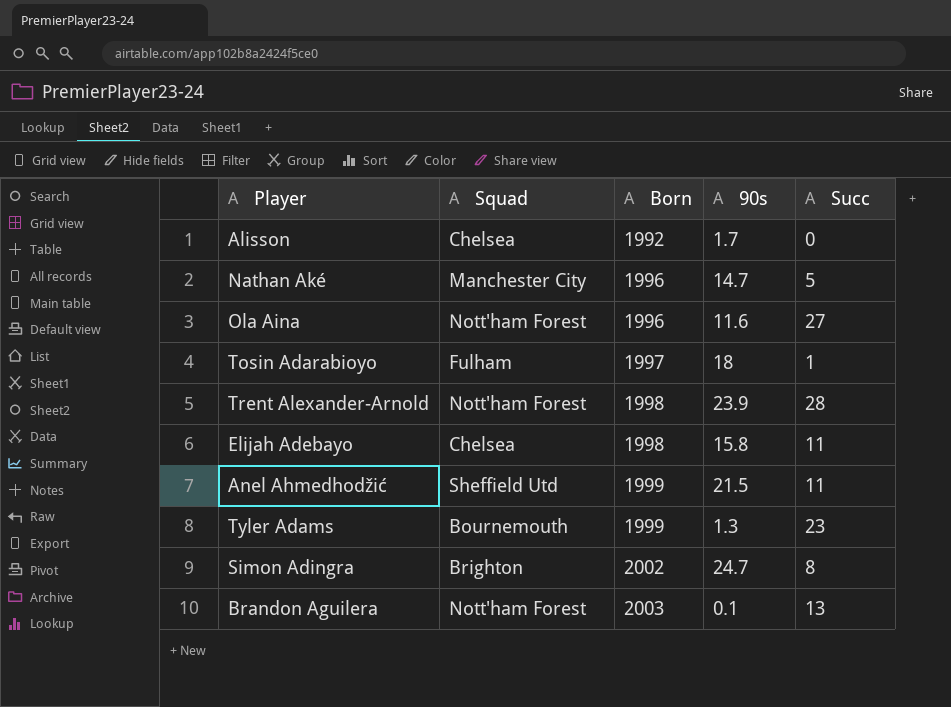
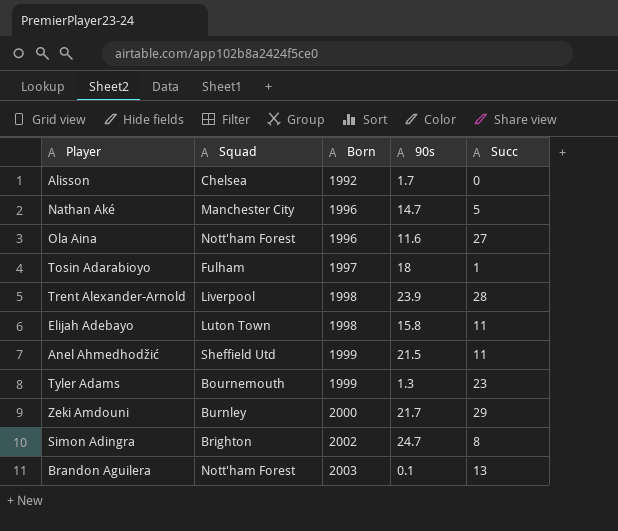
Trent Alexander-Arnold | Squad: Nott'ham Forest -> Liverpool
Elijah Adebayo | Squad: Chelsea -> Luton Town
row Zeki Amdouni: none -> Burnley | 2000 | 21.7 | 29

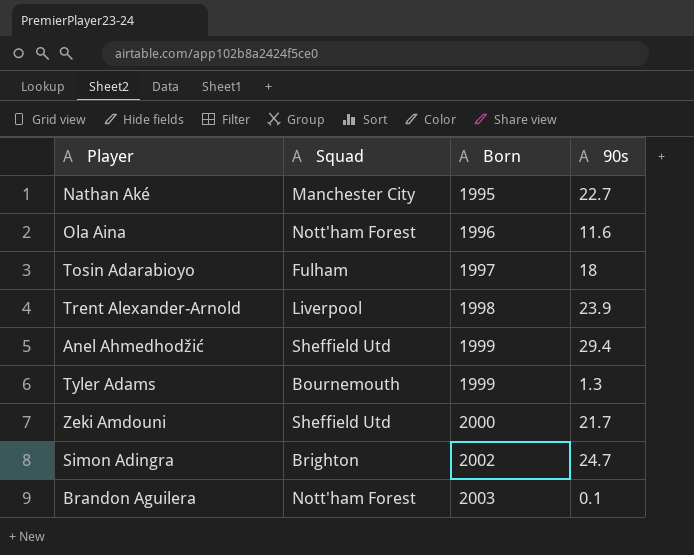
column Succ | position: 5 -> none
row Alisson: Chelsea | 1992 | 1.7 | 0 -> none
row Elijah Adebayo: Luton Town | 1998 | 15.8 | 11 -> none
Nathan Aké | Born: 1996 -> 1995
Nathan Aké | 90s: 14.7 -> 22.7
Anel Ahmedhodžić | 90s: 21.5 -> 29.4
Zeki Amdouni | Squad: Burnley -> Sheffield Utd

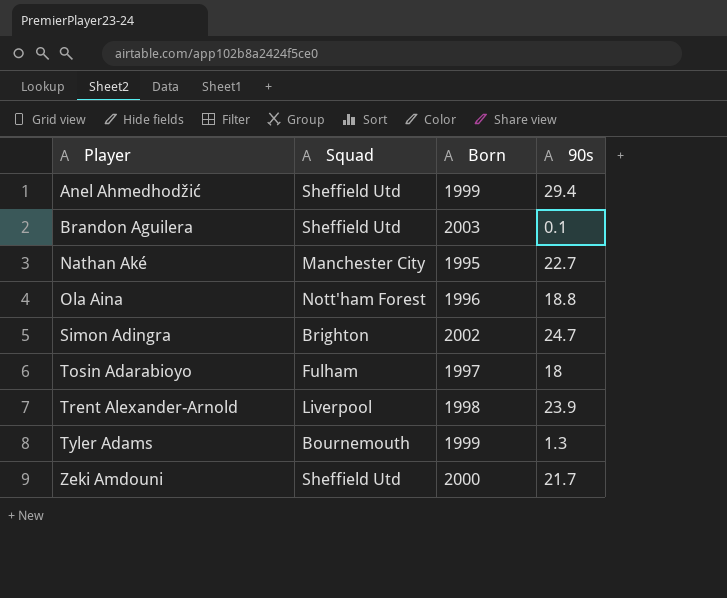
row order: Born ascending -> Player ascending
Brandon Aguilera | Squad: Nott'ham Forest -> Sheffield Utd
Ola Aina | 90s: 11.6 -> 18.8

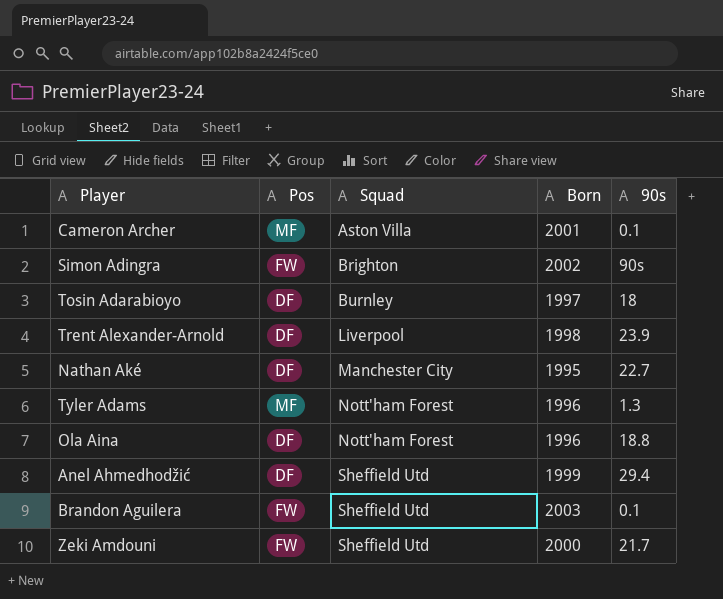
row order: Player ascending -> Squad ascending
column Pos | position: none -> 2
row Cameron Archer: none -> MF | Aston Villa | 2001 | 0.1
Simon Adingra | 90s: 24.7 -> 90s
Tosin Adarabioyo | Squad: Fulham -> Burnley
Tyler Adams | Squad: Bournemouth -> Nott'ham Forest
Tyler Adams | Born: 1999 -> 1996

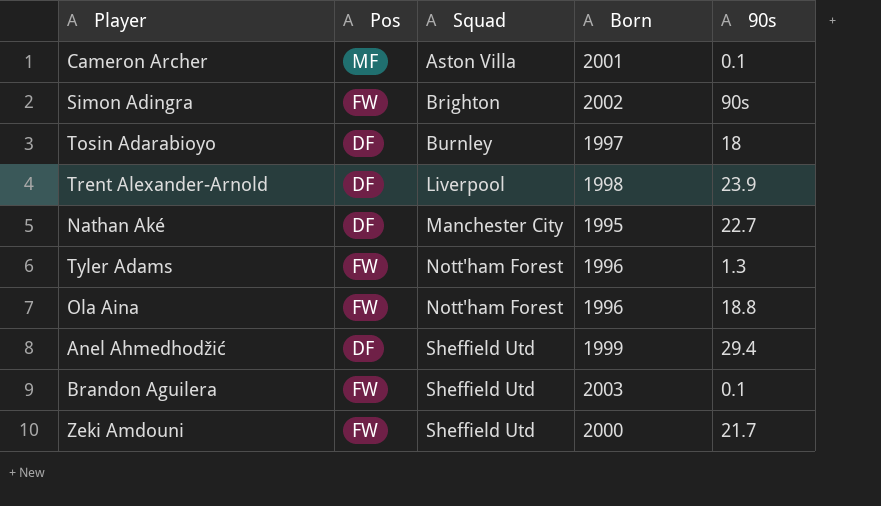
Tyler Adams | Pos: MF -> FW
Ola Aina | Pos: DF -> FW

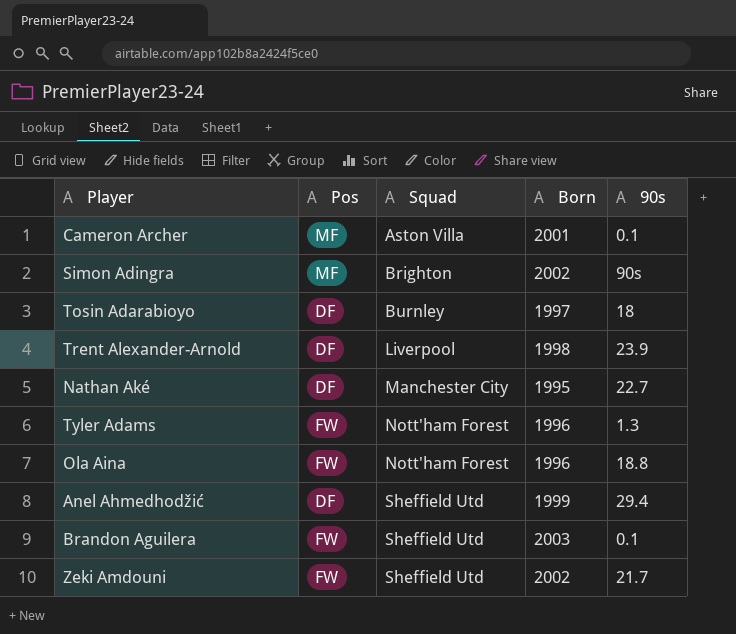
Simon Adingra | Pos: FW -> MF
Zeki Amdouni | Born: 2000 -> 2002

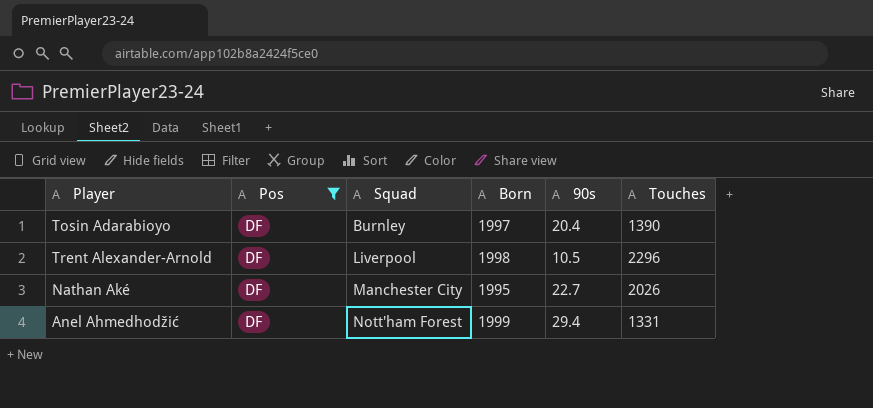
filter: none -> Pos = DF
column Touches | position: none -> 6
Tosin Adarabioyo | 90s: 18 -> 20.4
Trent Alexander-Arnold | 90s: 23.9 -> 10.5
Anel Ahmedhodžić | Squad: Sheffield Utd -> Nott'ham Forest

